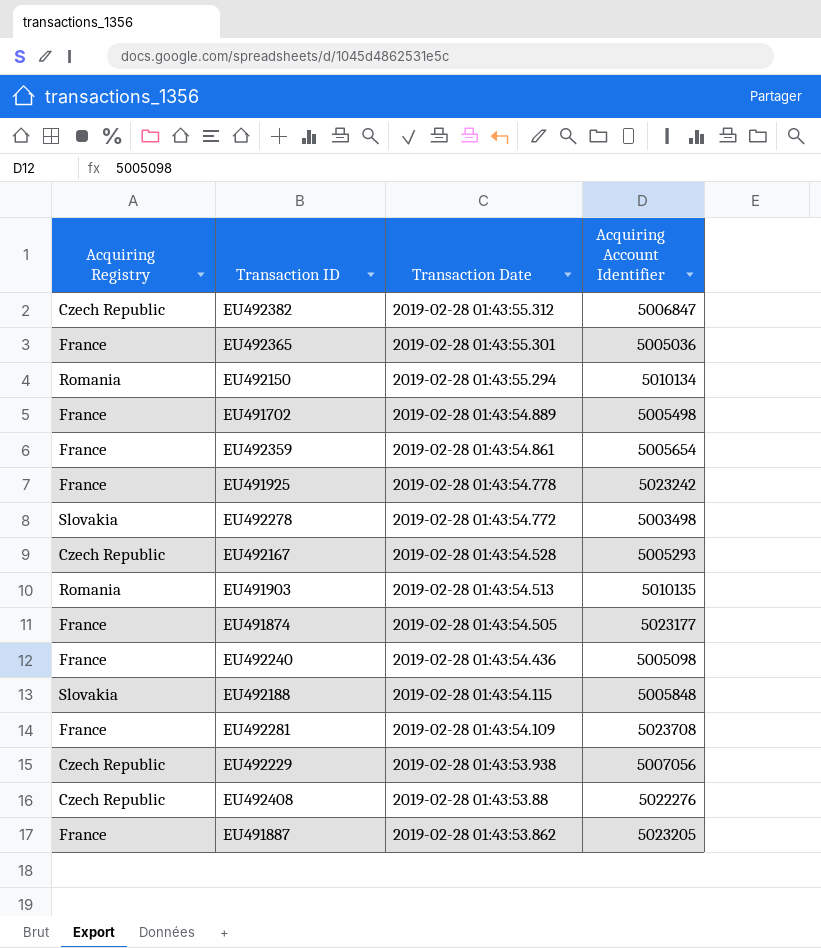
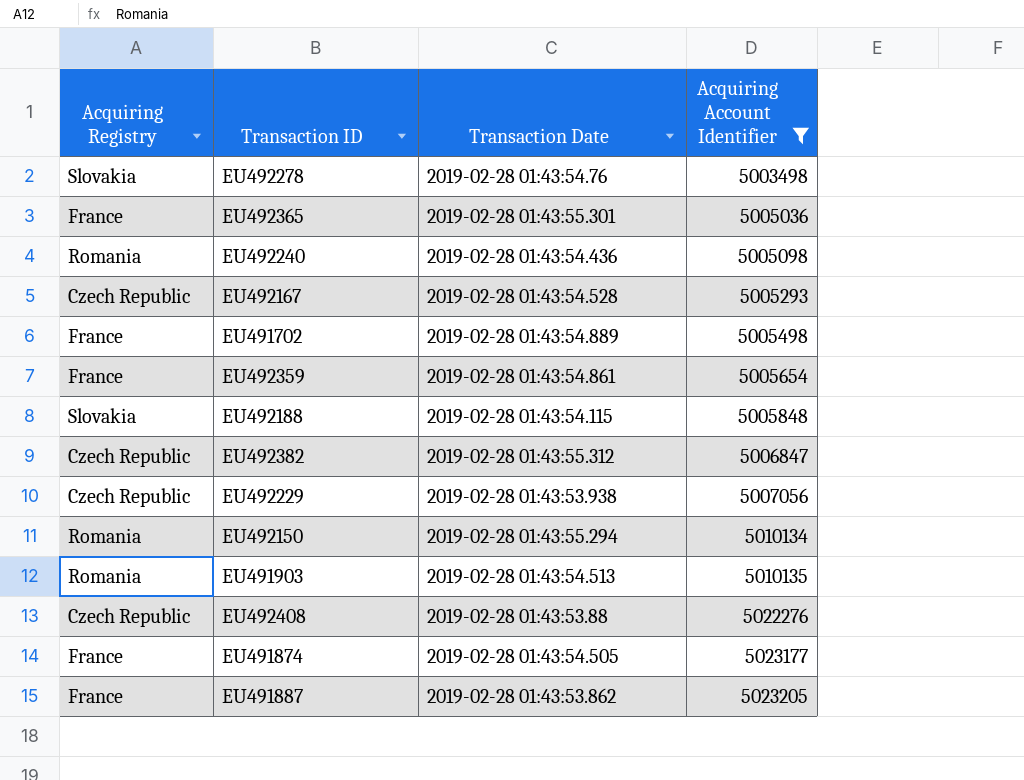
filter: none -> Acquiring Account Identifier <= 5023205
row order: none -> Acquiring Account Identifier ascending
EU492278 | Transaction Date: 2019-02-28 01:43:54.772 -> 2019-02-28 01:43:54.76
EU492240 | Acquiring Registry: France -> Romania

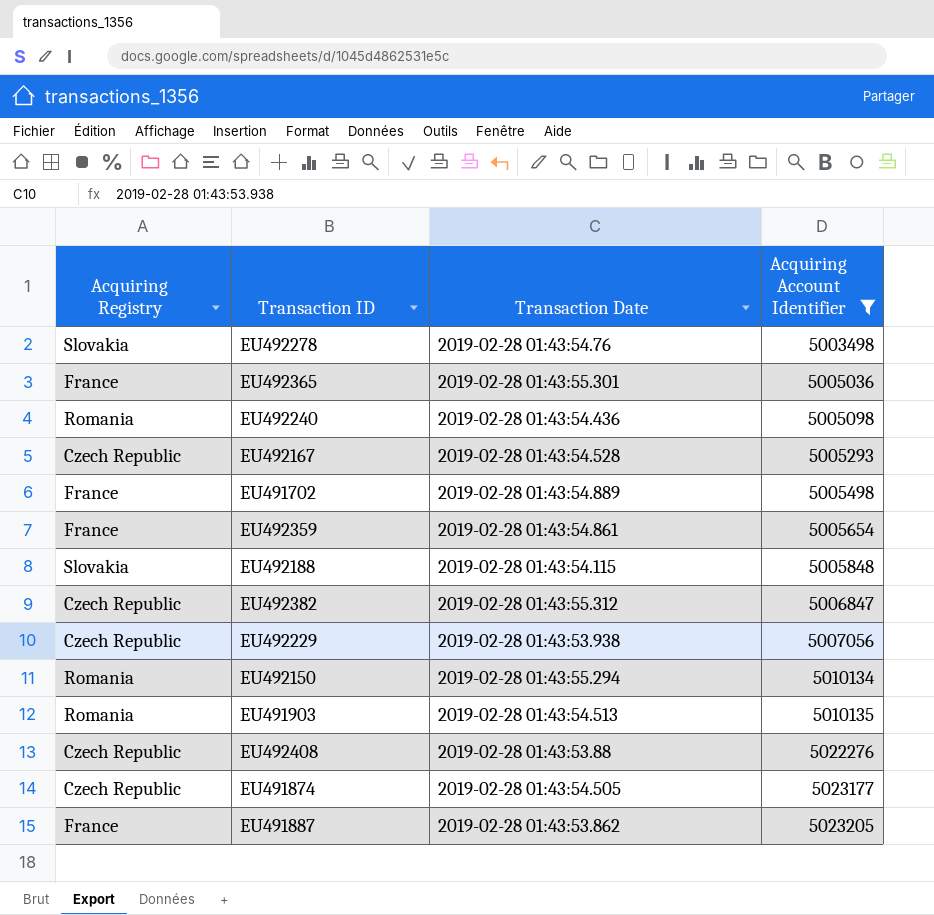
EU491874 | Acquiring Registry: France -> Czech Republic

